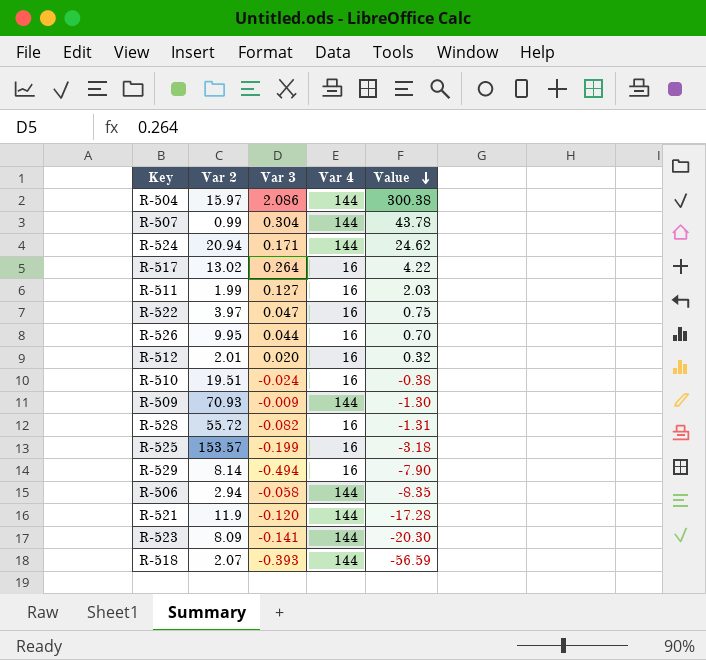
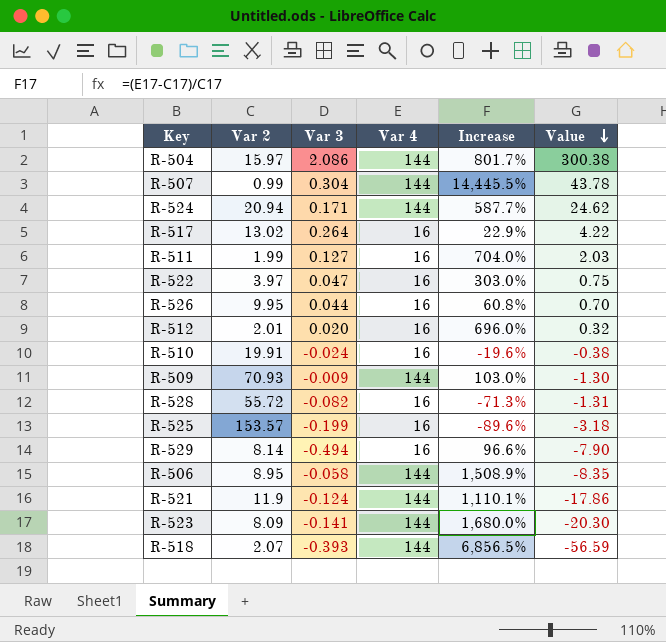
column Increase | formula: none -> ([Var 4] - [Var 2]) / [Var 2]
R-510 | Var 2: 19.51 -> 19.91
R-506 | Var 2: 2.94 -> 8.95
R-521 | Var 3: -0.120 -> -0.124
R-521 | Value: -17.28 -> -17.86

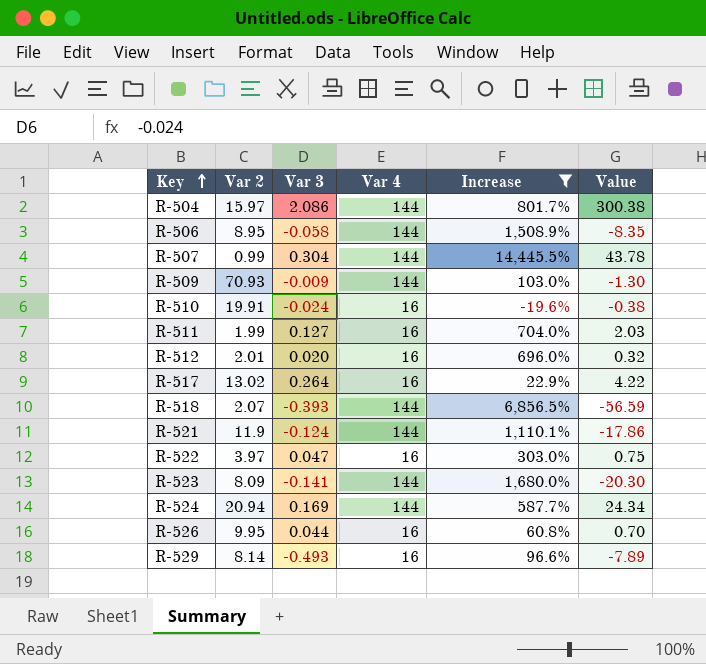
filter: none -> Increase >= -19.6%
row order: Value descending -> Key ascending
R-524 | Var 3: 0.171 -> 0.169
R-524 | Value: 24.62 -> 24.34
R-529 | Var 3: -0.494 -> -0.493
R-529 | Value: -7.90 -> -7.89

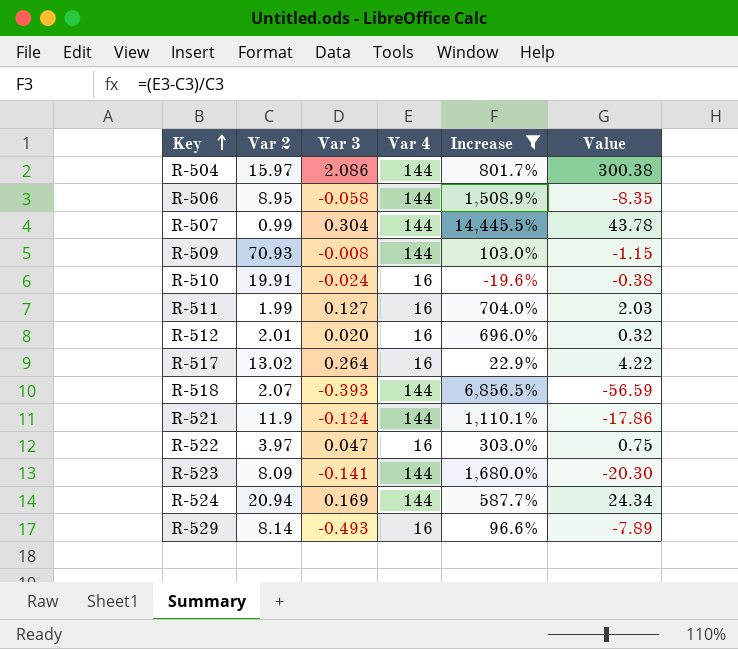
row R-526: 9.95 | 0.044 | 16 | 60.8% | 0.70 -> none
R-509 | Var 3: -0.009 -> -0.008
R-509 | Value: -1.30 -> -1.15

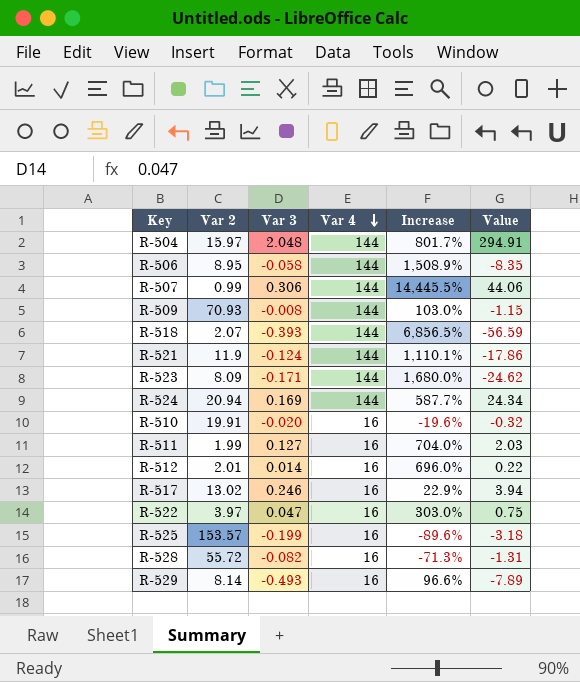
filter: Increase >= -19.6% -> none
row order: Key ascending -> Var 4 descending
R-504 | Var 3: 2.086 -> 2.048
R-504 | Value: 300.38 -> 294.91
R-507 | Var 3: 0.304 -> 0.306
R-507 | Value: 43.78 -> 44.06
R-523 | Var 3: -0.141 -> -0.171
R-523 | Value: -20.30 -> -24.62
R-510 | Var 3: -0.024 -> -0.020
R-510 | Value: -0.38 -> -0.32
R-512 | Var 3: 0.020 -> 0.014
R-512 | Value: 0.32 -> 0.22
R-517 | Var 3: 0.264 -> 0.246
R-517 | Value: 4.22 -> 3.94

